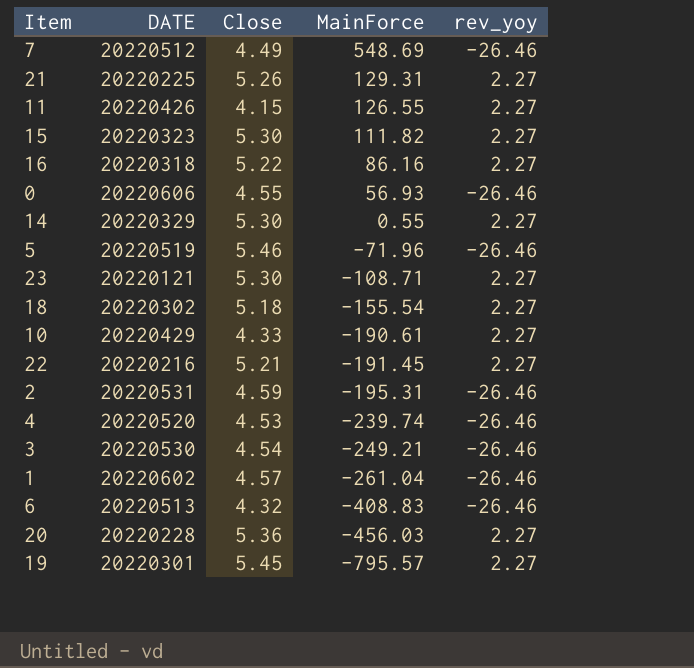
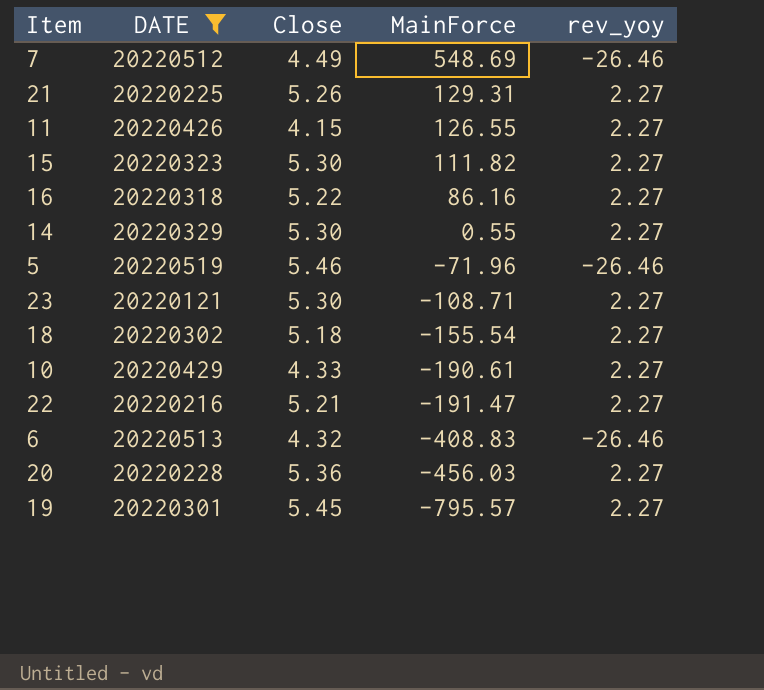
filter: none -> DATE <= 20220519
22 | MainForce: -191.45 -> -191.47

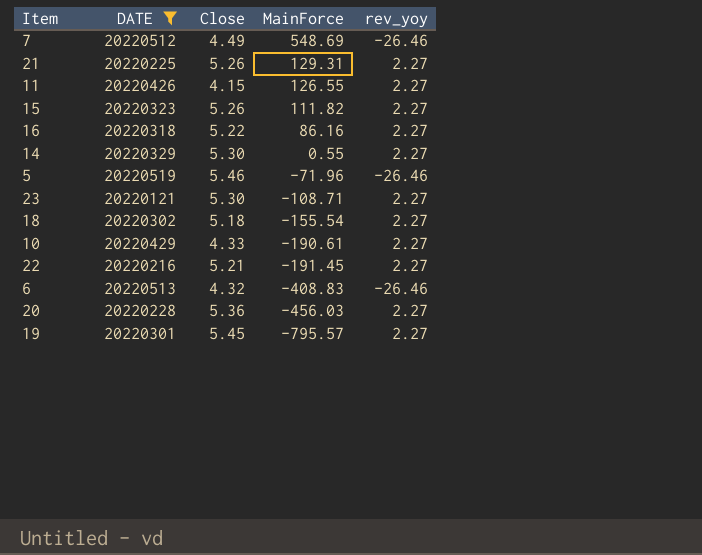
15 | Close: 5.30 -> 5.26
22 | MainForce: -191.47 -> -191.45

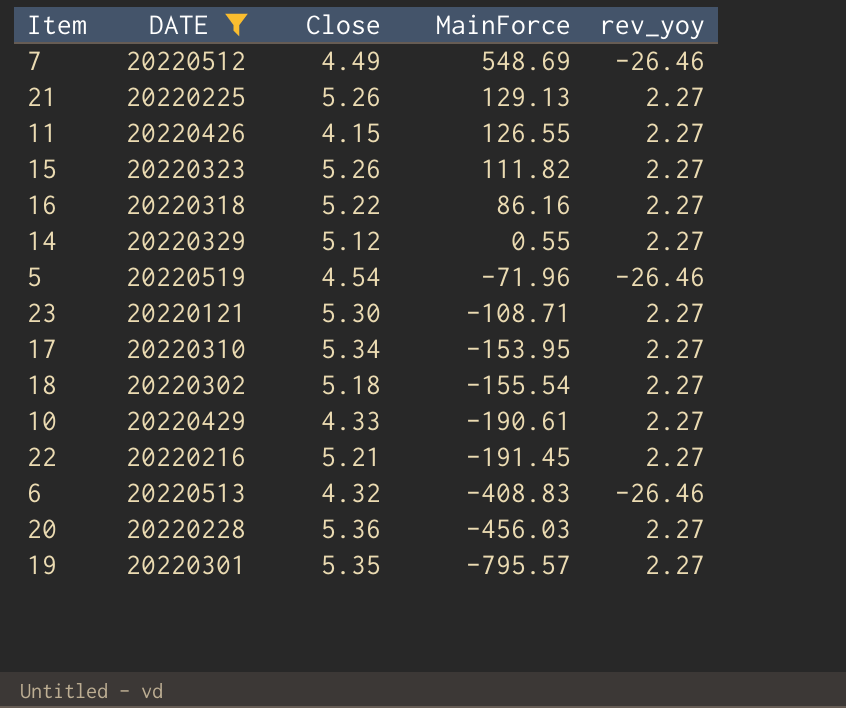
21 | MainForce: 129.31 -> 129.13
14 | Close: 5.30 -> 5.12
5 | Close: 5.46 -> 4.54
row 17: none -> 20220310 | 5.34 | -153.95 | 2.27
19 | Close: 5.45 -> 5.35

